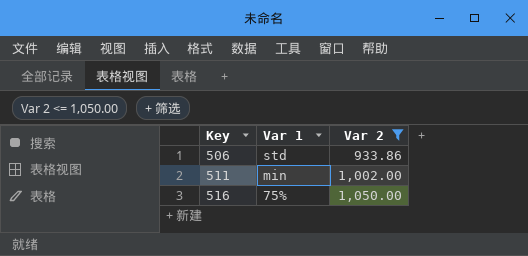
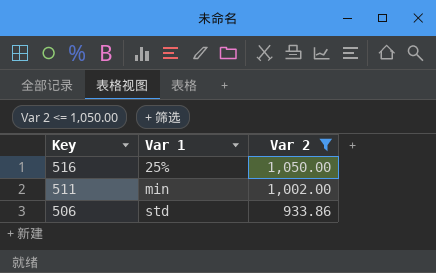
row order: Key ascending -> Key descending
516 | Var 1: 75% -> 25%

